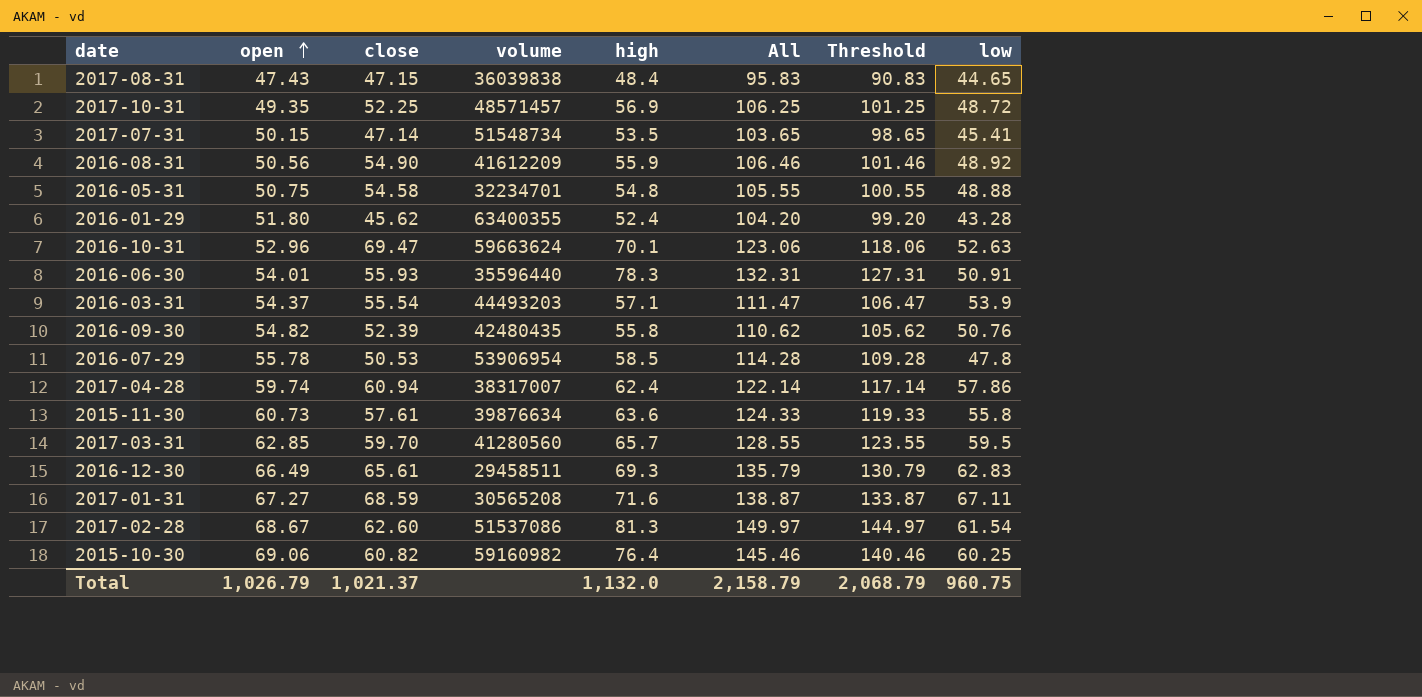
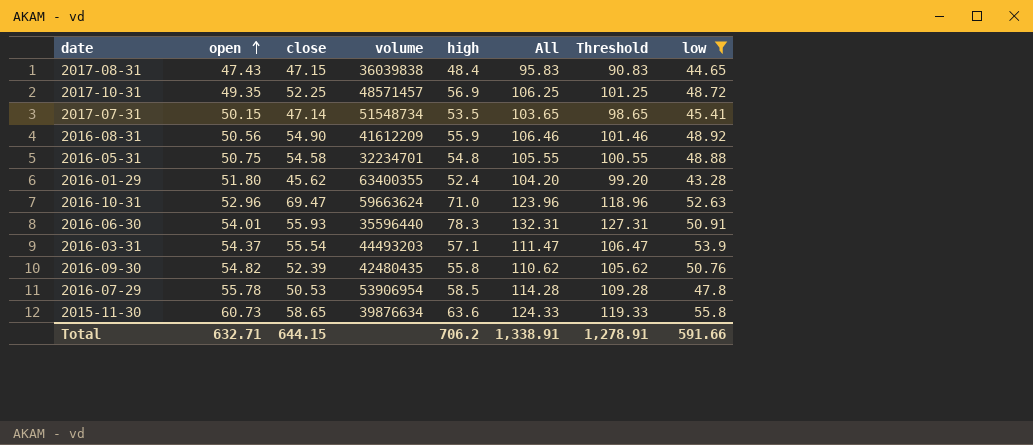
filter: none -> low <= 55.8
2016-10-31 | high: 70.1 -> 71.0
2016-10-31 | All: 123.06 -> 123.96
2016-10-31 | Threshold: 118.06 -> 118.96
2015-11-30 | close: 57.61 -> 58.65
Total | open: 1,026.79 -> 632.71
Total | close: 1,021.37 -> 644.15
Total | high: 1,132.0 -> 706.2
Total | All: 2,158.79 -> 1,338.91
Total | Threshold: 2,068.79 -> 1,278.91
Total | low: 960.75 -> 591.66

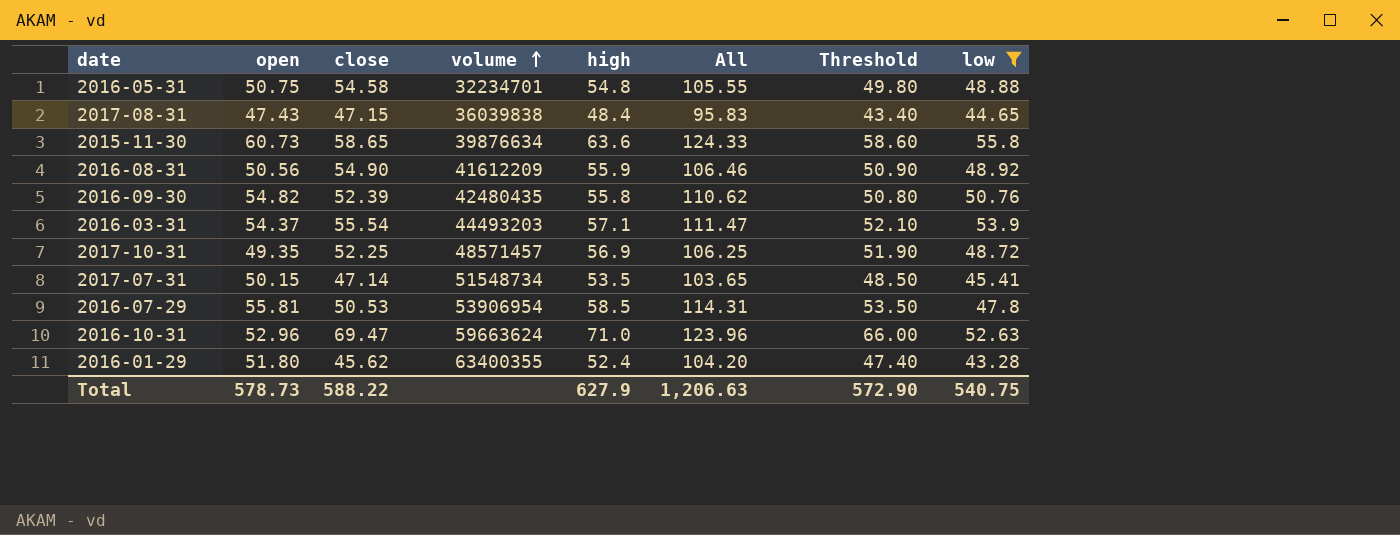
row order: open ascending -> volume ascending
column Threshold | formula: [All] - 5 -> [high] - 5
row 2016-06-30: 54.01 | 55.93 | 35596440 | 78.3 | 132.31 | 127.31 | 50.91 -> none
2016-07-29 | open: 55.78 -> 55.81
2016-07-29 | All: 114.28 -> 114.31
Total | open: 632.71 -> 578.73
Total | close: 644.15 -> 588.22
Total | high: 706.2 -> 627.9
Total | All: 1,338.91 -> 1,206.63
Total | Threshold: 1,278.91 -> 572.90
Total | low: 591.66 -> 540.75

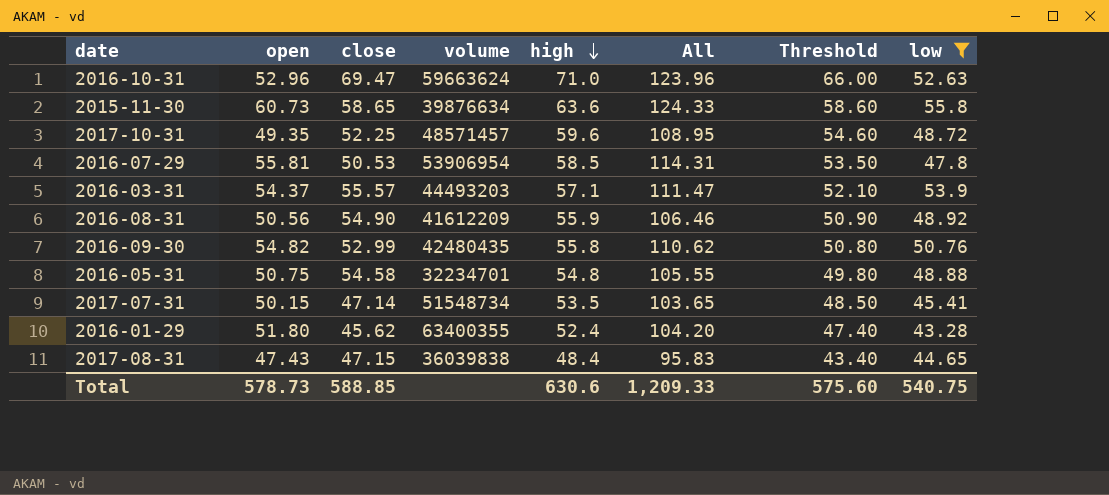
row order: volume ascending -> high descending
2017-10-31 | high: 56.9 -> 59.6
2017-10-31 | All: 106.25 -> 108.95
2017-10-31 | Threshold: 51.90 -> 54.60
2016-03-31 | close: 55.54 -> 55.57
2016-09-30 | close: 52.39 -> 52.99
Total | close: 588.22 -> 588.85
Total | high: 627.9 -> 630.6
Total | All: 1,206.63 -> 1,209.33
Total | Threshold: 572.90 -> 575.60

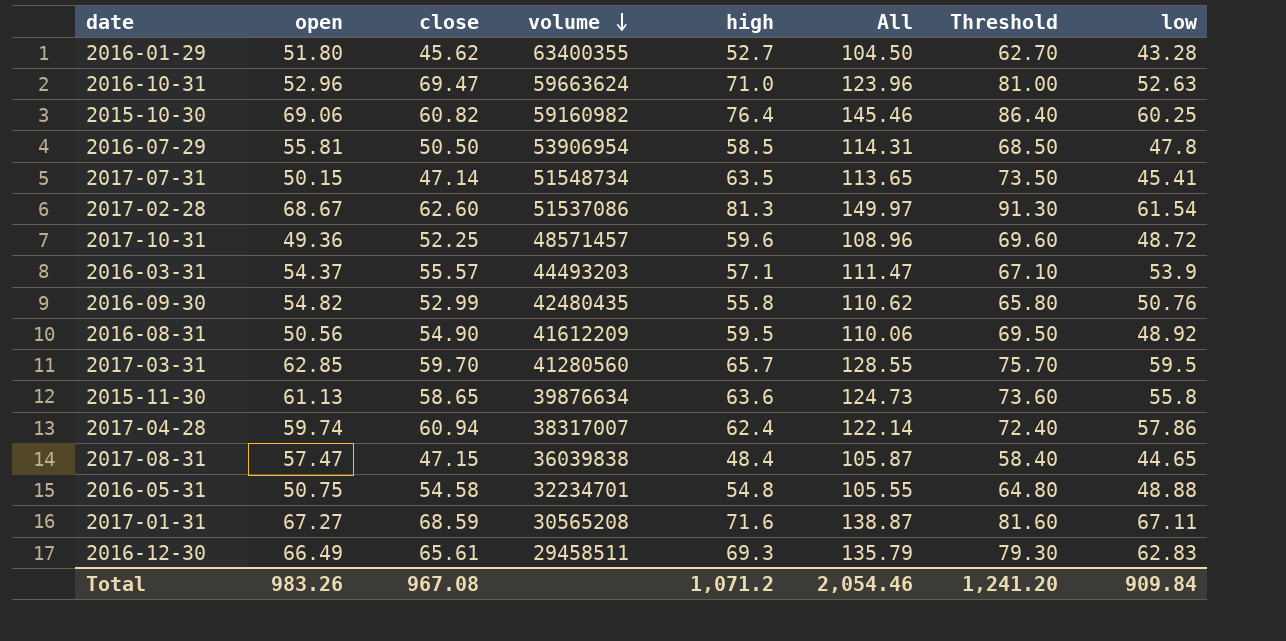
filter: low <= 55.8 -> none
row order: high descending -> volume descending
column Threshold | formula: [high] - 5 -> [high] + 10
2016-01-29 | high: 52.4 -> 52.7
2016-01-29 | All: 104.20 -> 104.50
2016-07-29 | close: 50.53 -> 50.50
2017-07-31 | high: 53.5 -> 63.5
2017-07-31 | All: 103.65 -> 113.65
2017-10-31 | open: 49.35 -> 49.36
2017-10-31 | All: 108.95 -> 108.96
2016-08-31 | high: 55.9 -> 59.5
2016-08-31 | All: 106.46 -> 110.06
2015-11-30 | open: 60.73 -> 61.13
2015-11-30 | All: 124.33 -> 124.73
2017-08-31 | open: 47.43 -> 57.47
2017-08-31 | All: 95.83 -> 105.87
Total | open: 578.73 -> 983.26
Total | close: 588.85 -> 967.08
Total | high: 630.6 -> 1,071.2
Total | All: 1,209.33 -> 2,054.46
Total | Threshold: 575.60 -> 1,241.20
Total | low: 540.75 -> 909.84

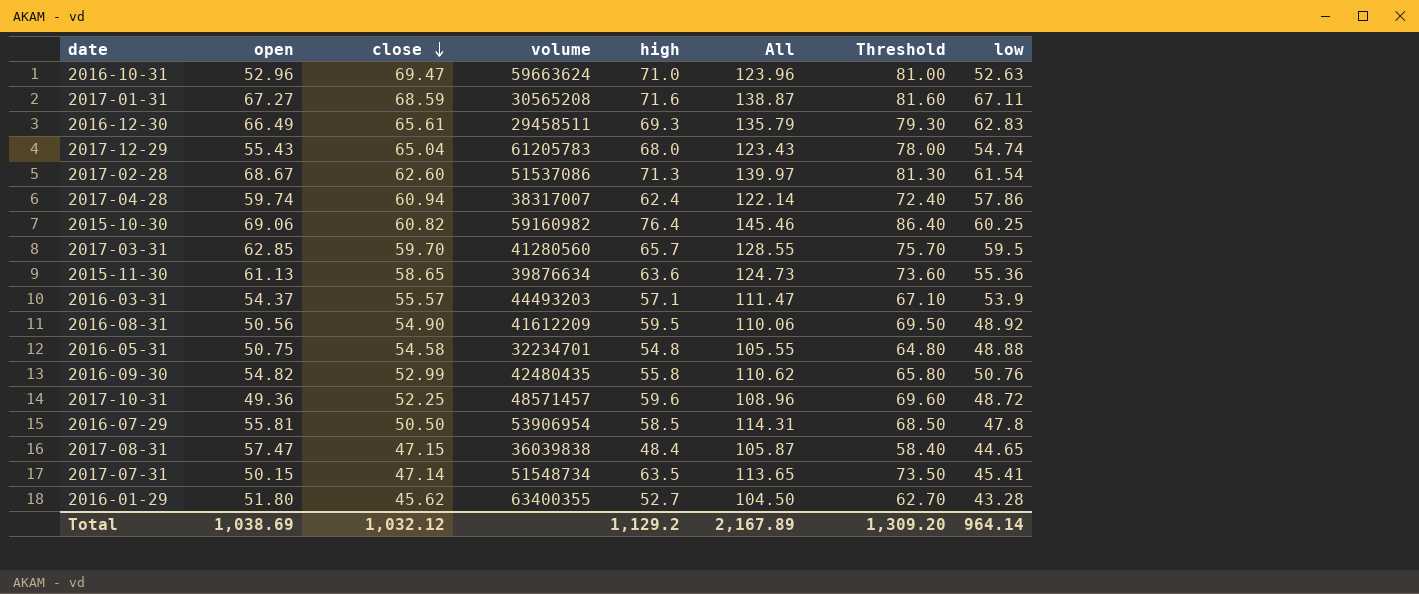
row order: volume descending -> close descending
row 2017-12-29: none -> 55.43 | 65.04 | 61205783 | 68.0 | 123.43 | 78.00 | 54.74
2017-02-28 | high: 81.3 -> 71.3
2017-02-28 | All: 149.97 -> 139.97
2017-02-28 | Threshold: 91.30 -> 81.30
2015-11-30 | low: 55.8 -> 55.36
Total | open: 983.26 -> 1,038.69
Total | close: 967.08 -> 1,032.12
Total | high: 1,071.2 -> 1,129.2
Total | All: 2,054.46 -> 2,167.89
Total | Threshold: 1,241.20 -> 1,309.20
Total | low: 909.84 -> 964.14

